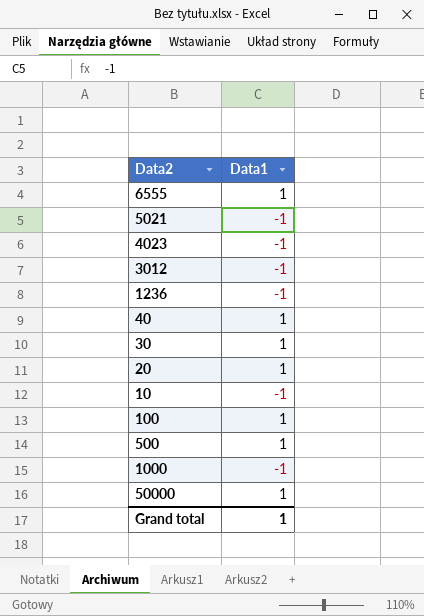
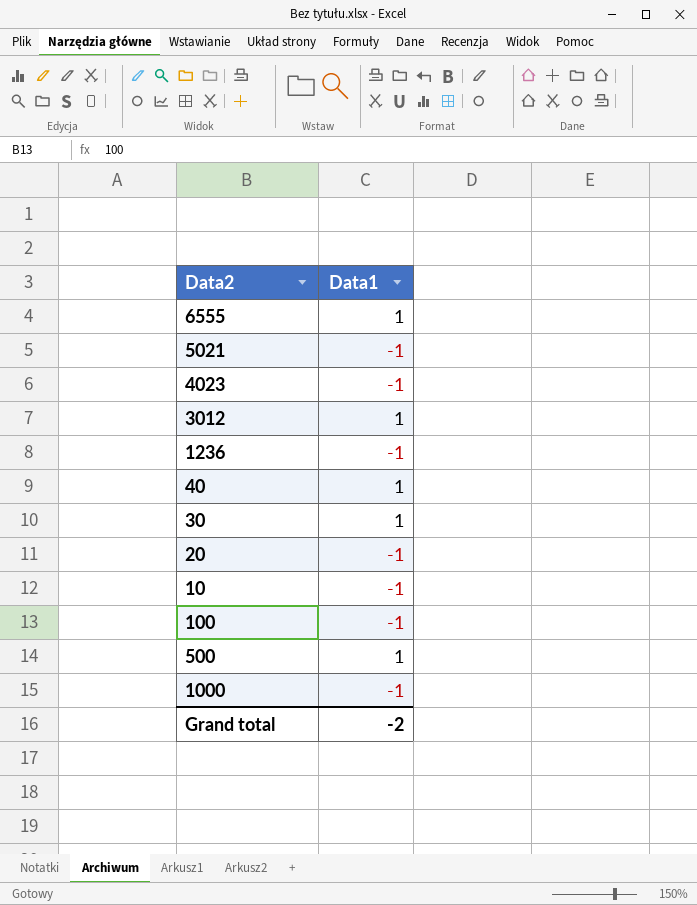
row 50000: 1 -> none
3012 | Data1: -1 -> 1
20 | Data1: 1 -> -1
100 | Data1: 1 -> -1
Grand total | Data1: 1 -> -2

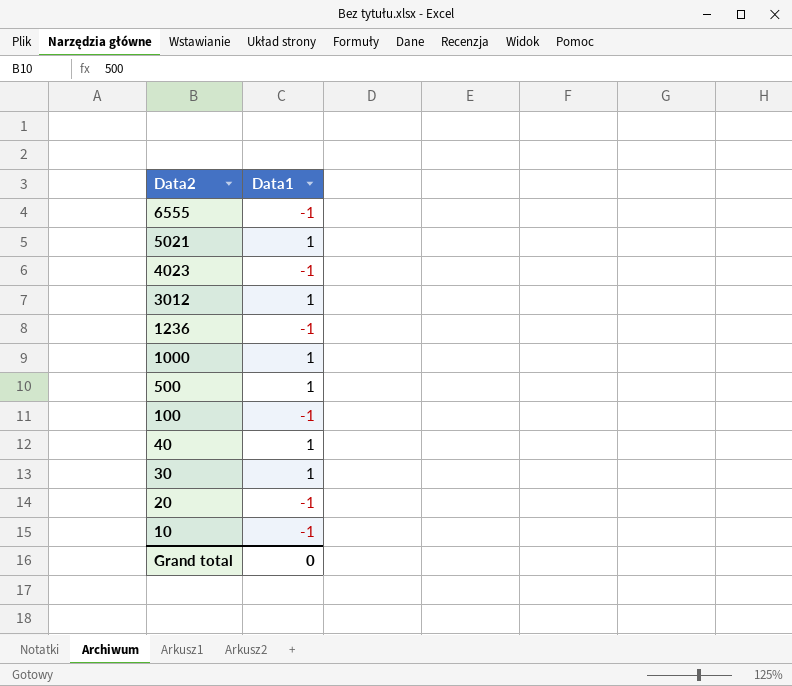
row order: none -> Data2 descending
6555 | Data1: 1 -> -1
5021 | Data1: -1 -> 1
1000 | Data1: -1 -> 1
Grand total | Data1: -2 -> 0

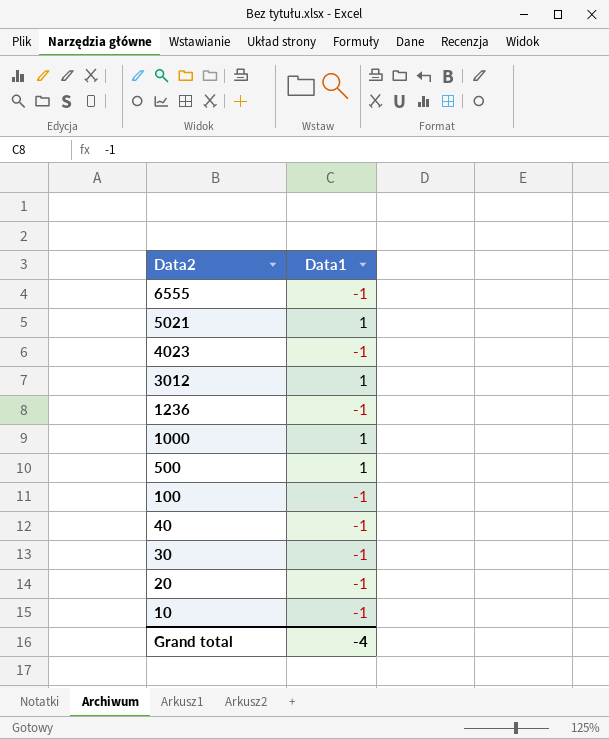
40 | Data1: 1 -> -1
30 | Data1: 1 -> -1
Grand total | Data1: 0 -> -4

